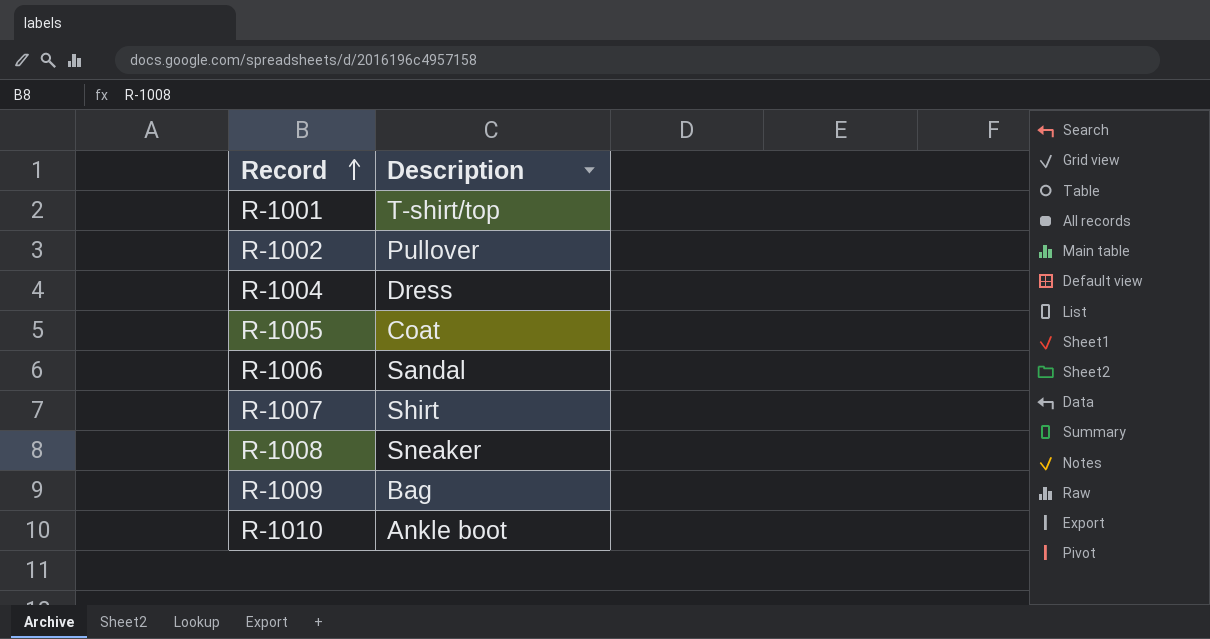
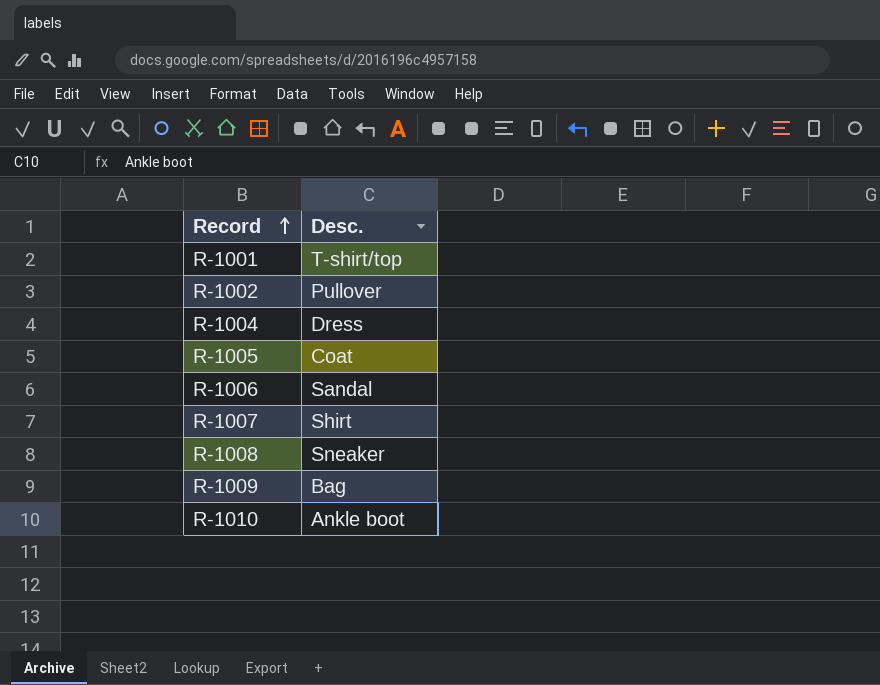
column name: Description -> Desc.

